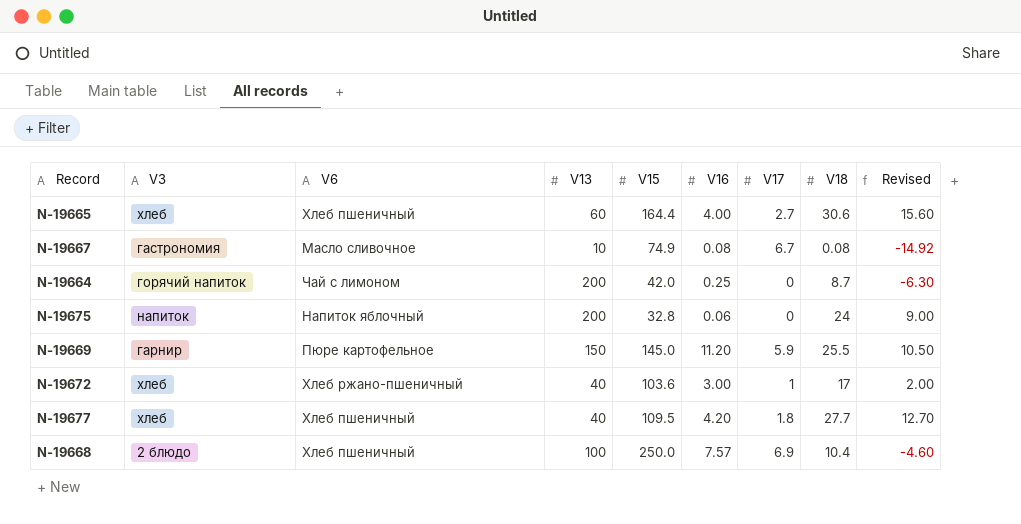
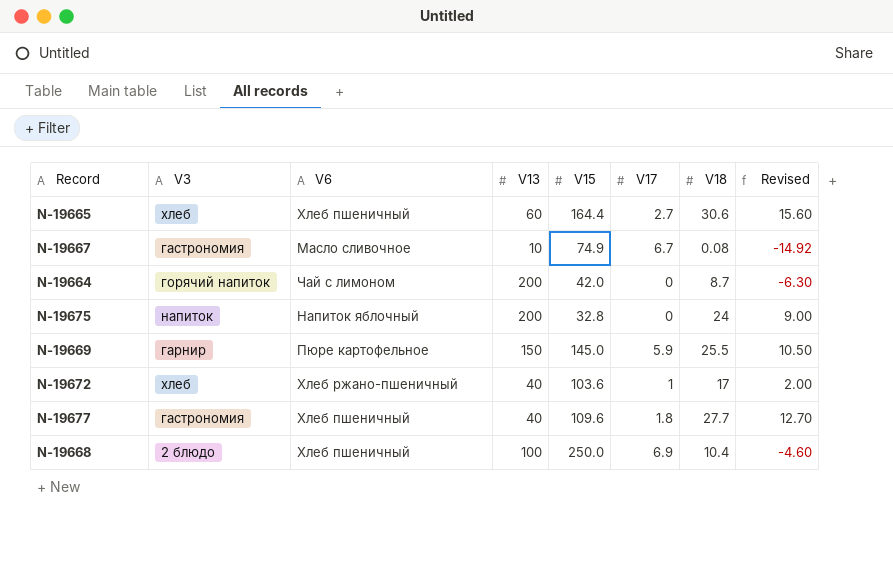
column V16 | position: 6 -> none
N-19677 | V3: хлеб -> гастрономия
N-19677 | V15: 109.5 -> 109.6

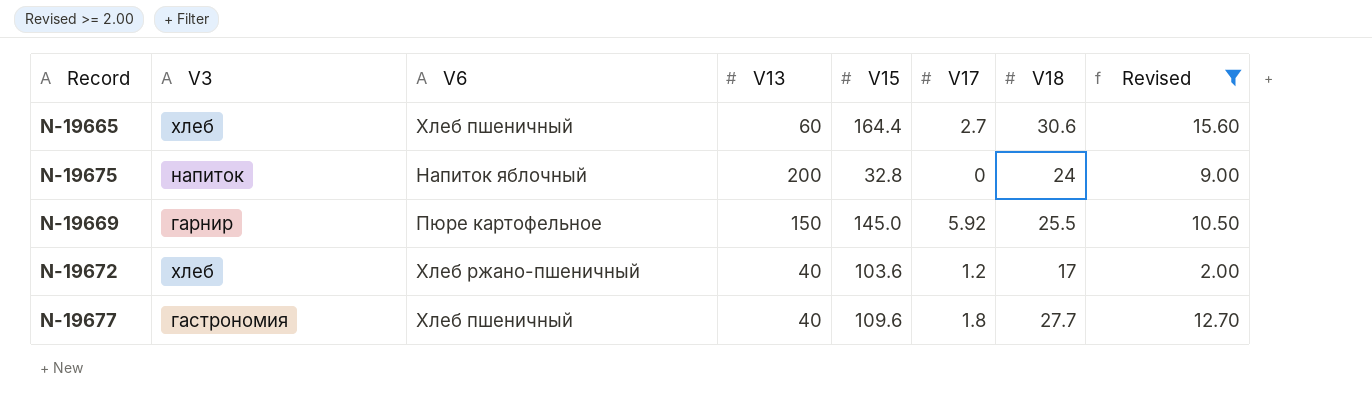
filter: none -> Revised >= 2.00
N-19669 | V17: 5.9 -> 5.92
N-19672 | V17: 1 -> 1.2

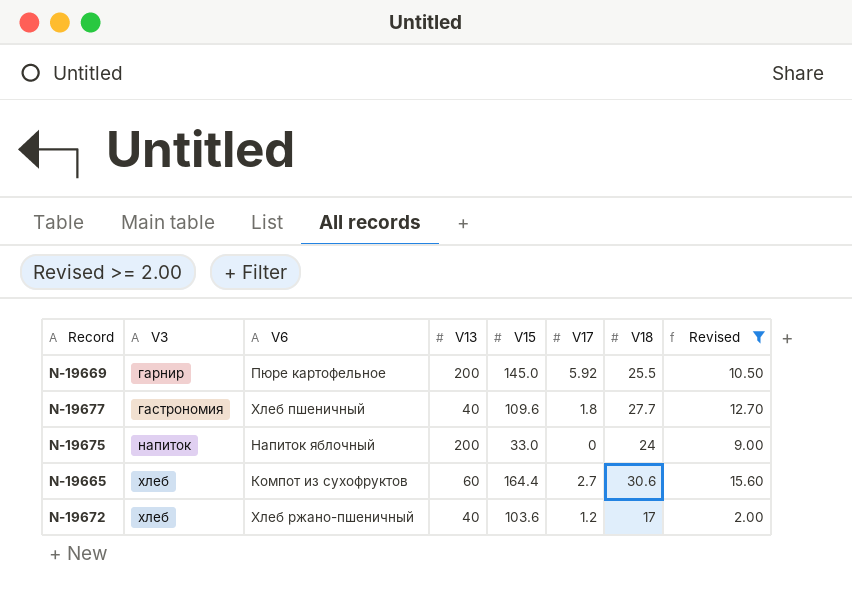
row order: none -> V3 ascending
N-19669 | V13: 150 -> 200
N-19675 | V15: 32.8 -> 33.0
N-19665 | V6: Хлеб пшеничный -> Компот из сухофруктов

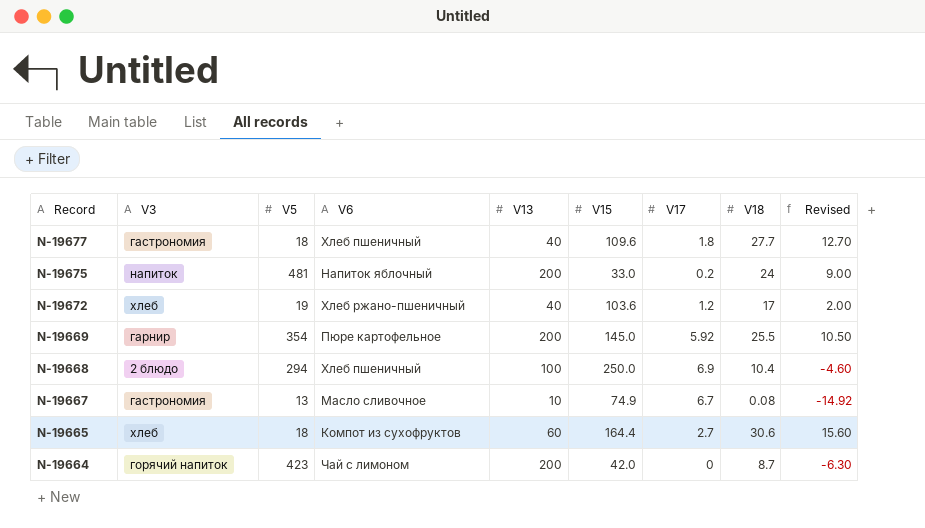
filter: Revised >= 2.00 -> none
row order: V3 ascending -> Record descending
column V5 | position: none -> 3
N-19675 | V17: 0 -> 0.2

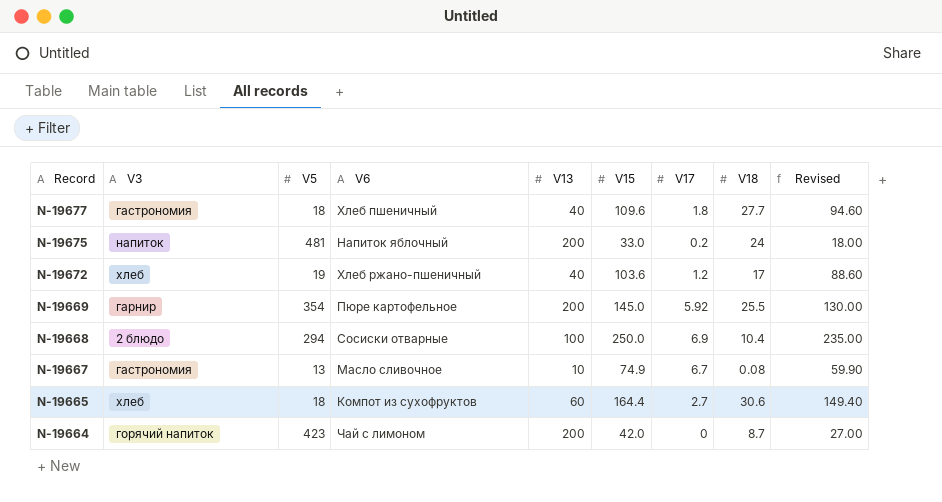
column Revised | formula: [V18] - 15 -> [V15] - 15
N-19668 | V6: Хлеб пшеничный -> Сосиски отварные

